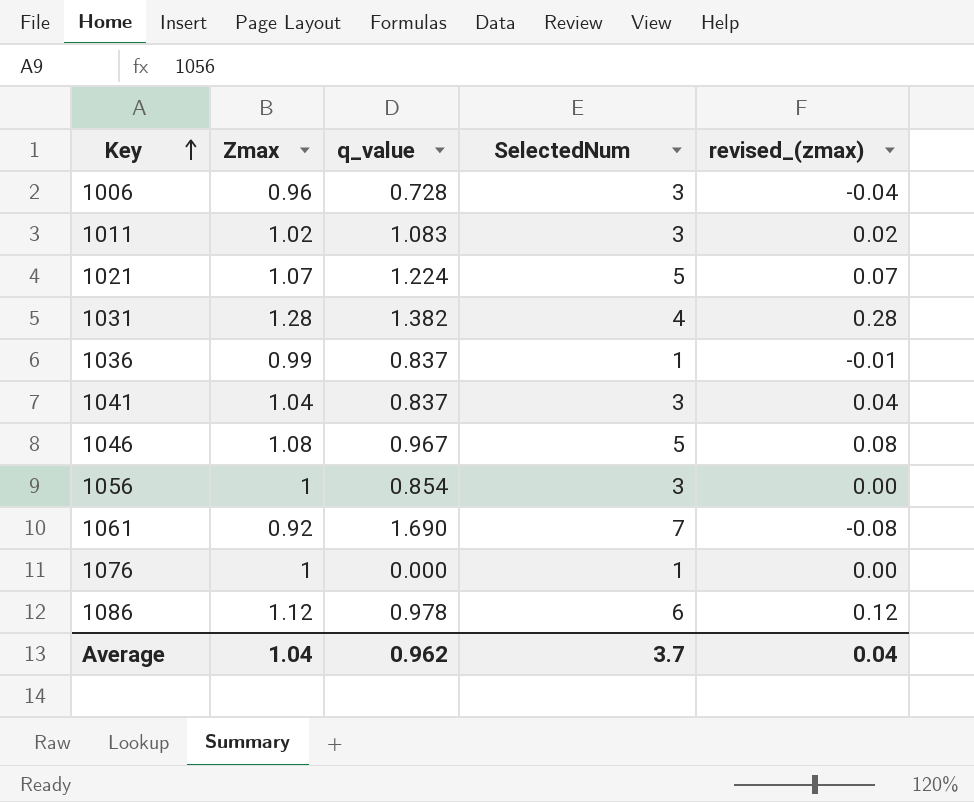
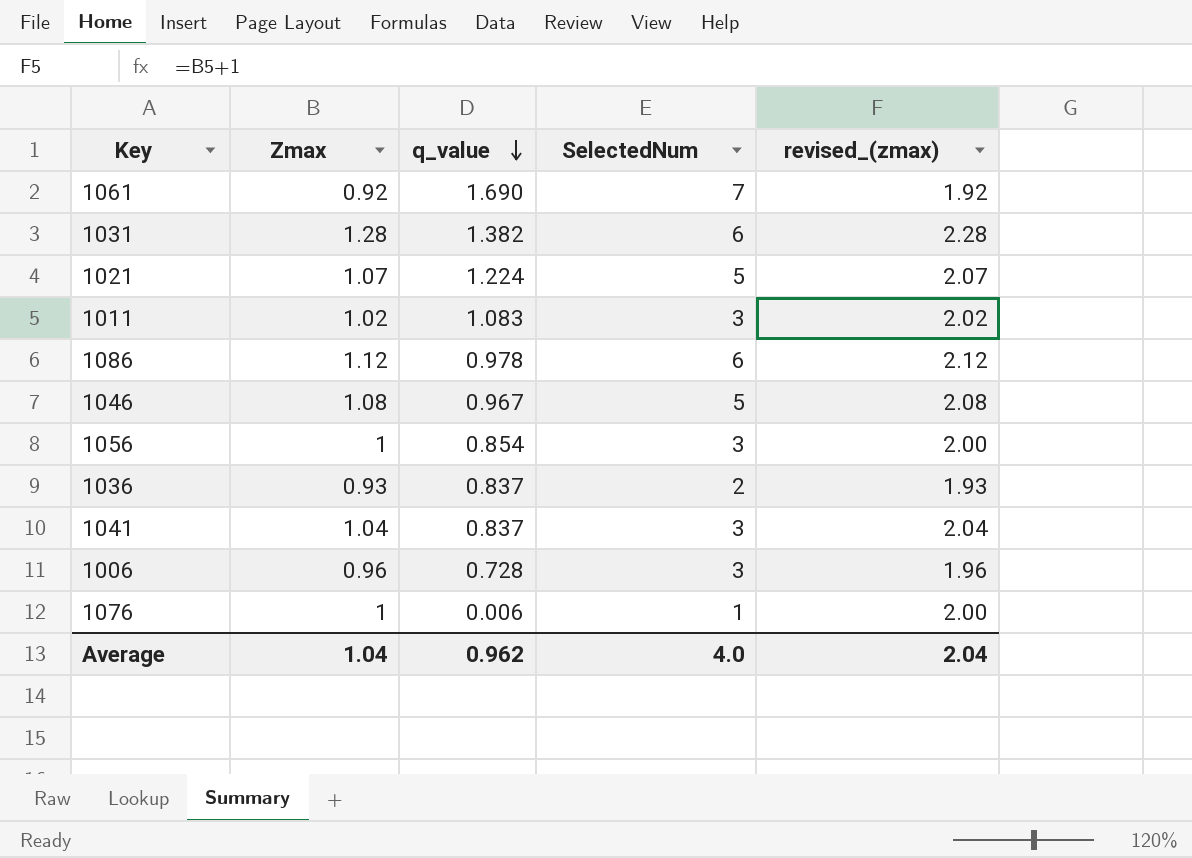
row order: Key ascending -> q_value descending
column revised_(zmax) | formula: [Zmax] - 1 -> [Zmax] + 1
1031 | SelectedNum: 4 -> 6
1036 | Zmax: 0.99 -> 0.93
1036 | SelectedNum: 1 -> 2
1076 | q_value: 0.000 -> 0.006
Average | SelectedNum: 3.7 -> 4.0
Average | revised_(zmax): 0.04 -> 2.04

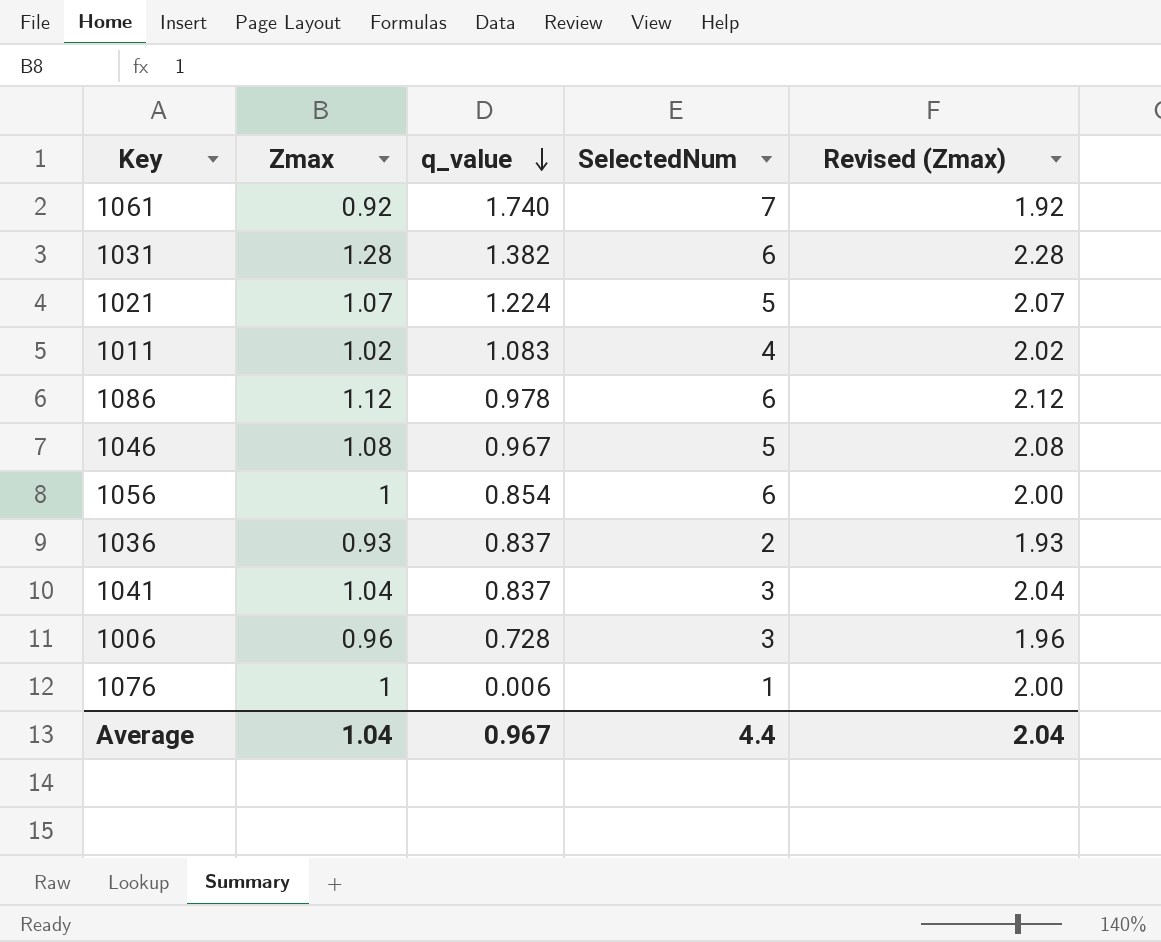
column name: revised_(zmax) -> Revised (Zmax)
1061 | q_value: 1.690 -> 1.740
1011 | SelectedNum: 3 -> 4
1056 | SelectedNum: 3 -> 6
Average | q_value: 0.962 -> 0.967
Average | SelectedNum: 4.0 -> 4.4

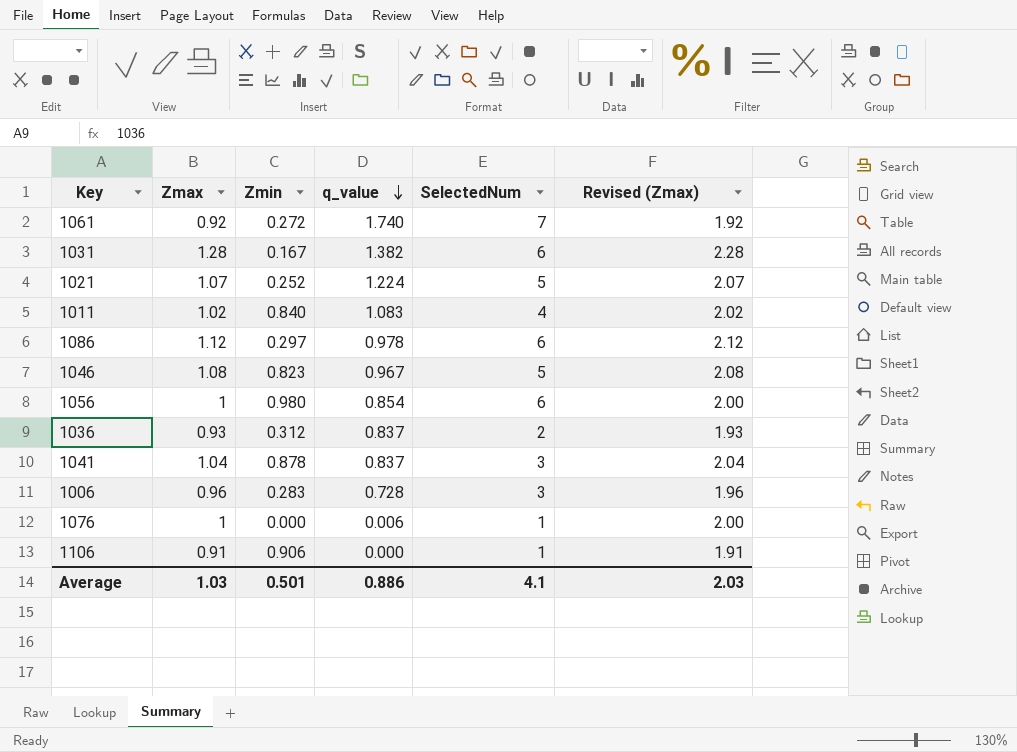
column Zmin | position: none -> 3
row 1106: none -> 0.91 | 0.906 | 0.000 | 1 | 1.91
Average | Zmax: 1.04 -> 1.03
Average | q_value: 0.967 -> 0.886
Average | SelectedNum: 4.4 -> 4.1
Average | Revised (Zmax): 2.04 -> 2.03

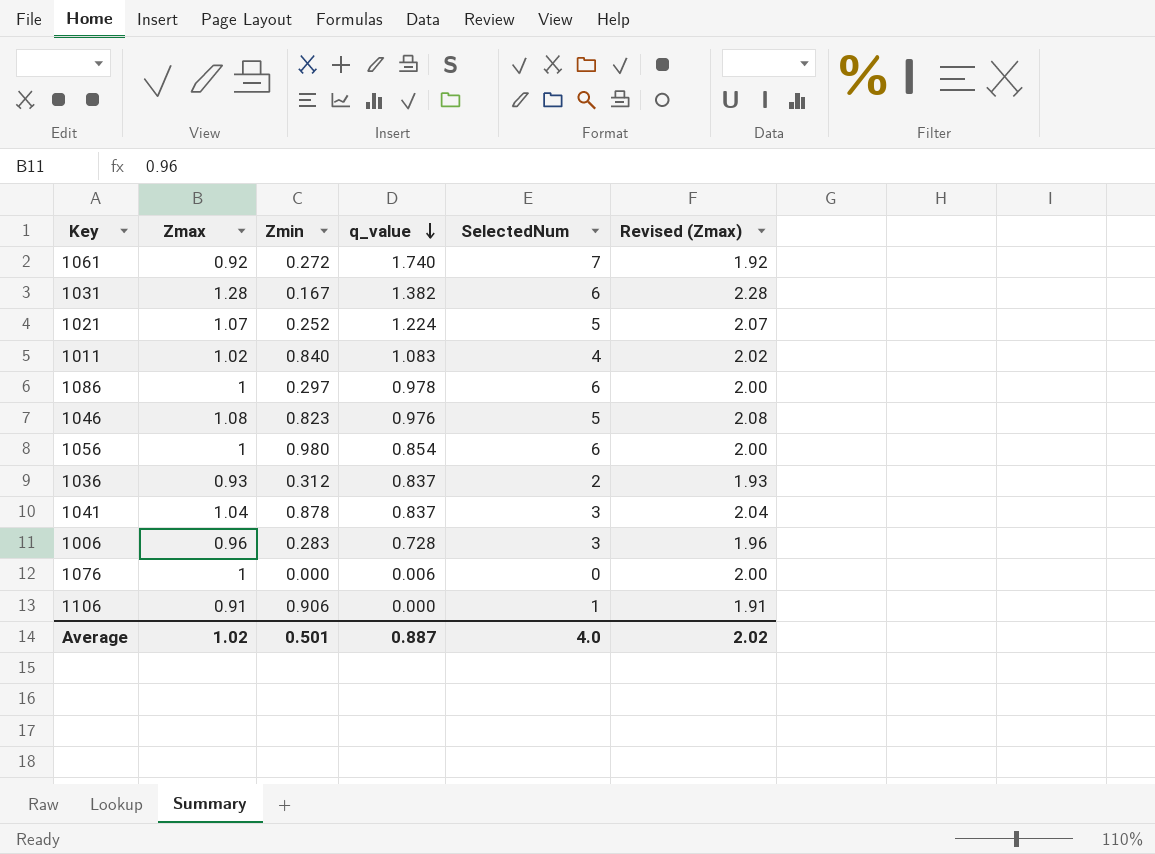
1086 | Zmax: 1.12 -> 1
1086 | Revised (Zmax): 2.12 -> 2.00
1046 | q_value: 0.967 -> 0.976
1076 | SelectedNum: 1 -> 0
Average | Zmax: 1.03 -> 1.02
Average | q_value: 0.886 -> 0.887
Average | SelectedNum: 4.1 -> 4.0
Average | Revised (Zmax): 2.03 -> 2.02

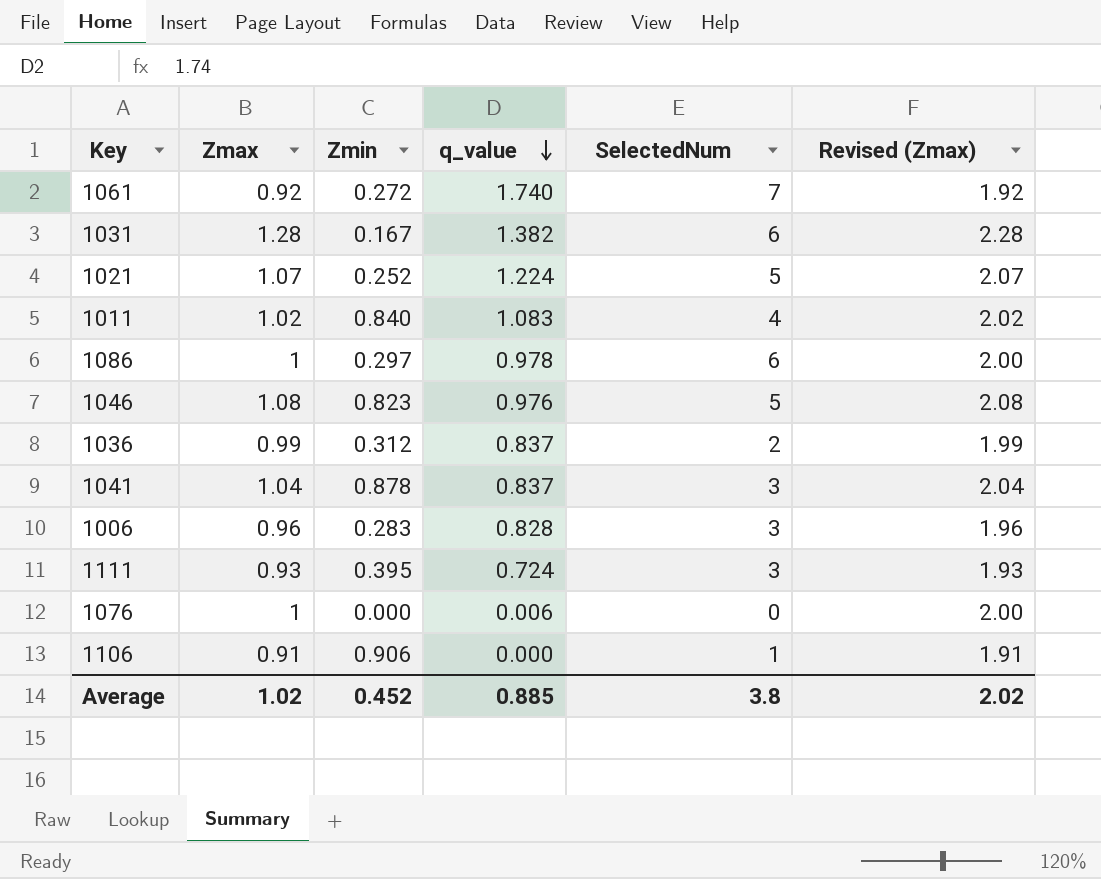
row 1056: 1 | 0.980 | 0.854 | 6 | 2.00 -> none
1036 | Zmax: 0.93 -> 0.99
1036 | Revised (Zmax): 1.93 -> 1.99
1006 | q_value: 0.728 -> 0.828
row 1111: none -> 0.93 | 0.395 | 0.724 | 3 | 1.93
Average | Zmin: 0.501 -> 0.452
Average | q_value: 0.887 -> 0.885
Average | SelectedNum: 4.0 -> 3.8

